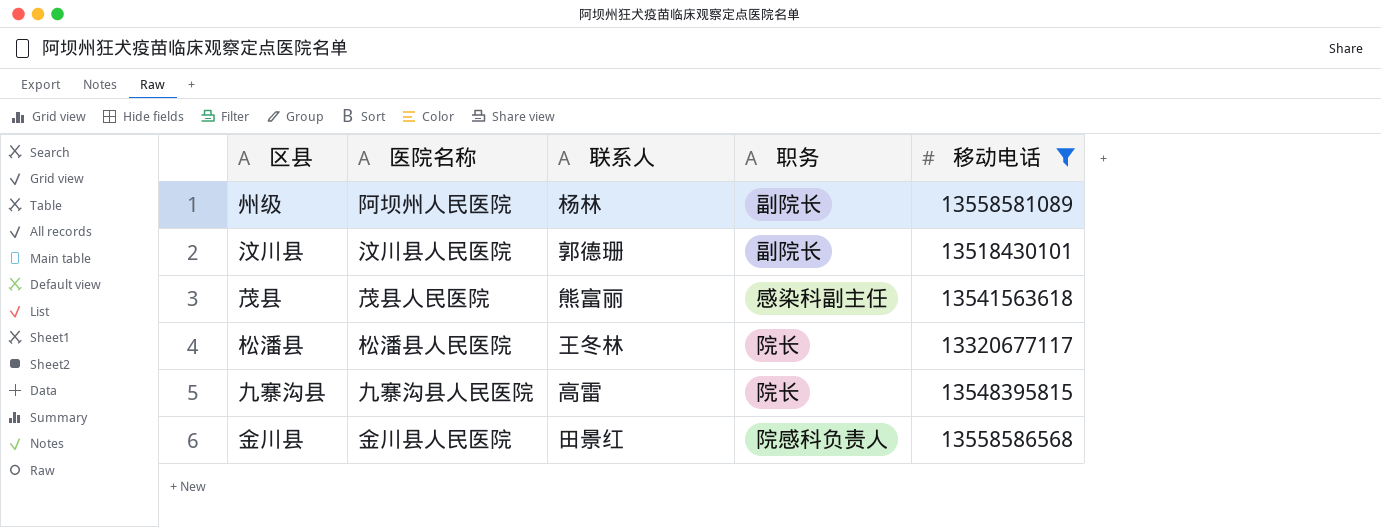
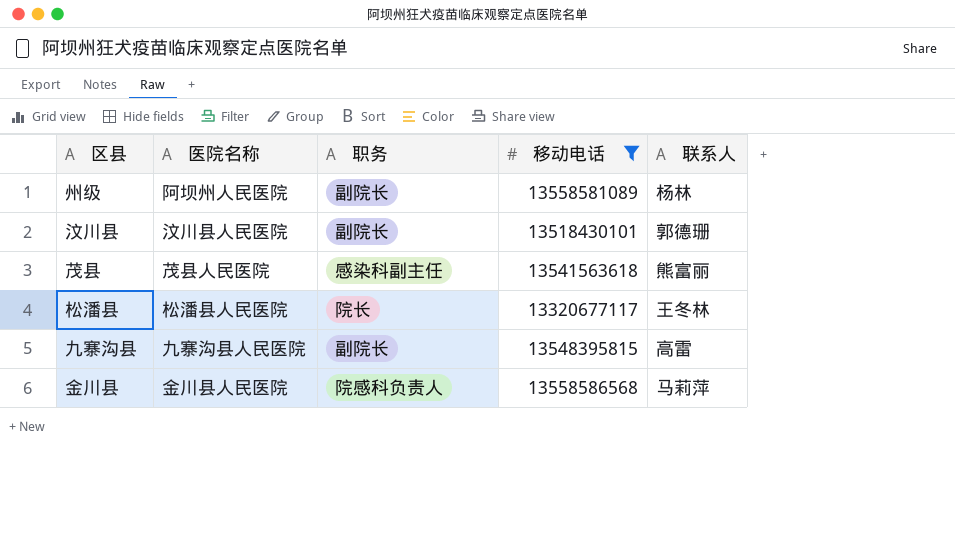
column 联系人 | position: 3 -> 5
九寨沟县 | 职务: 院长 -> 副院长
金川县 | 联系人: 田景红 -> 马莉萍

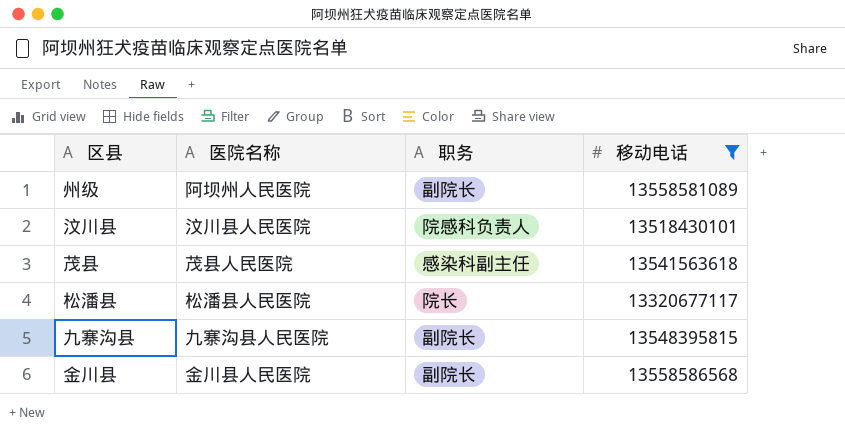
column 联系人 | position: 5 -> none
汶川县 | 职务: 副院长 -> 院感科负责人
金川县 | 职务: 院感科负责人 -> 副院长

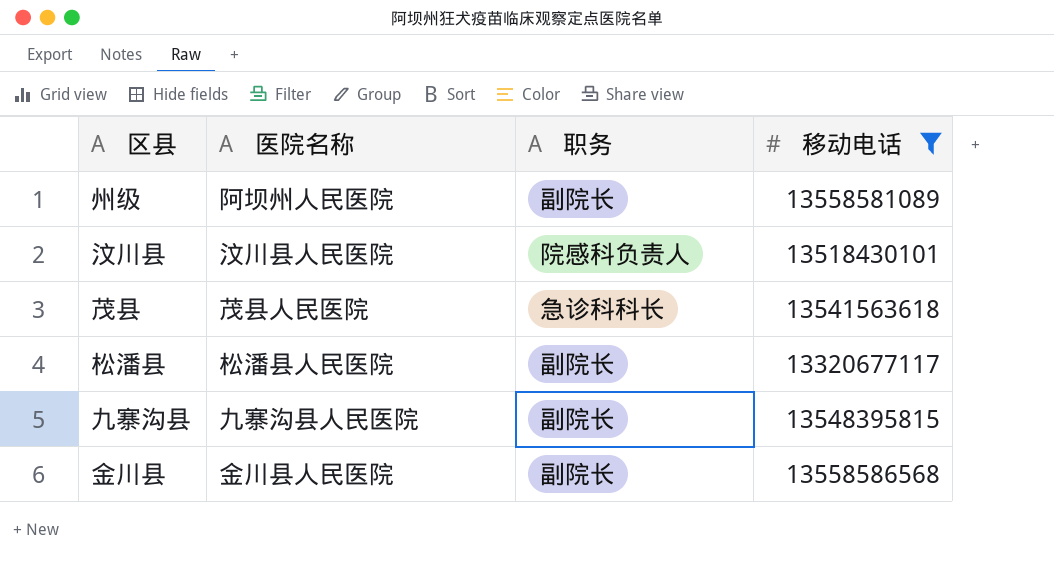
茂县 | 职务: 感染科副主任 -> 急诊科科长
松潘县 | 职务: 院长 -> 副院长

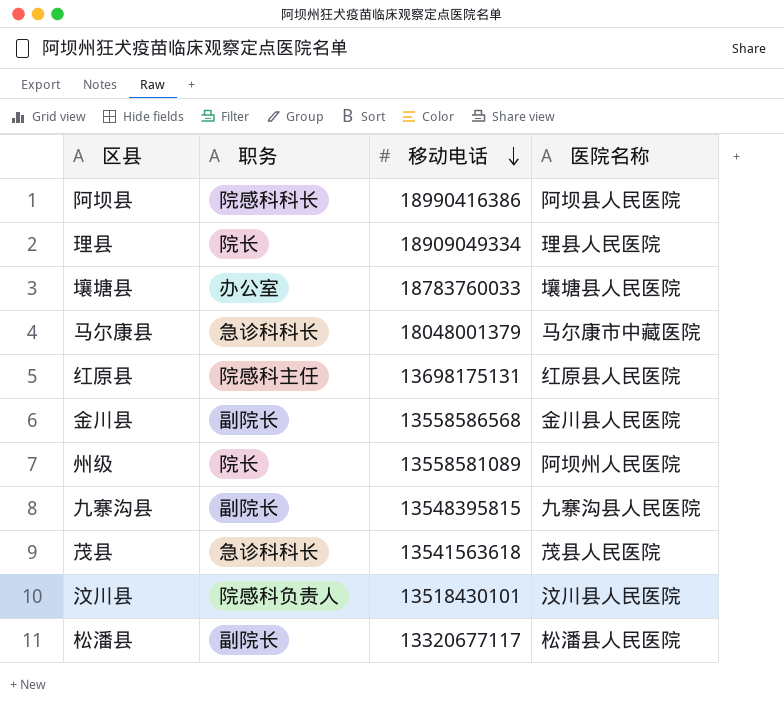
filter: 移动电话 <= 13558586568 -> none
row order: none -> 移动电话 descending
column 医院名称 | position: 2 -> 4
州级 | 职务: 副院长 -> 院长

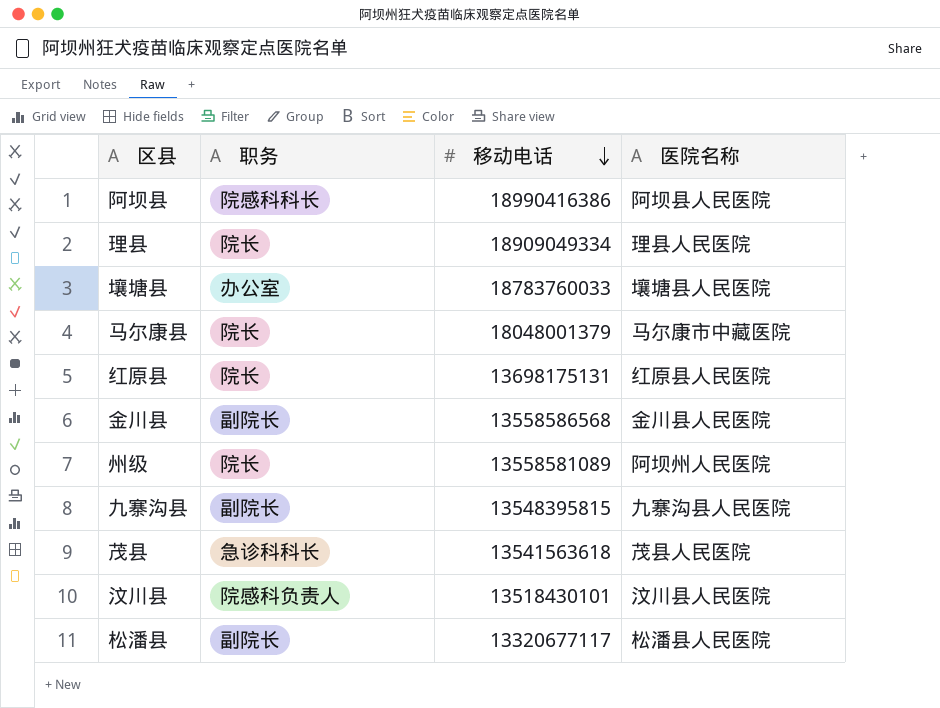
马尔康县 | 职务: 急诊科科长 -> 院长
红原县 | 职务: 院感科主任 -> 院长

